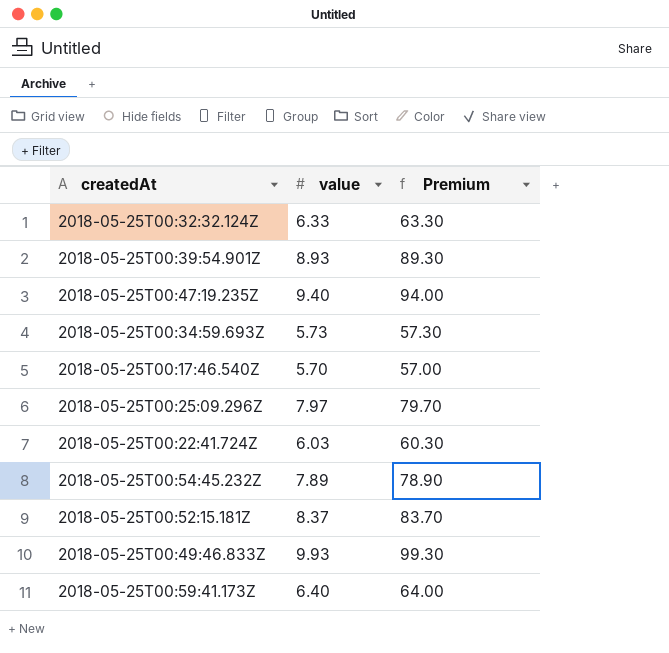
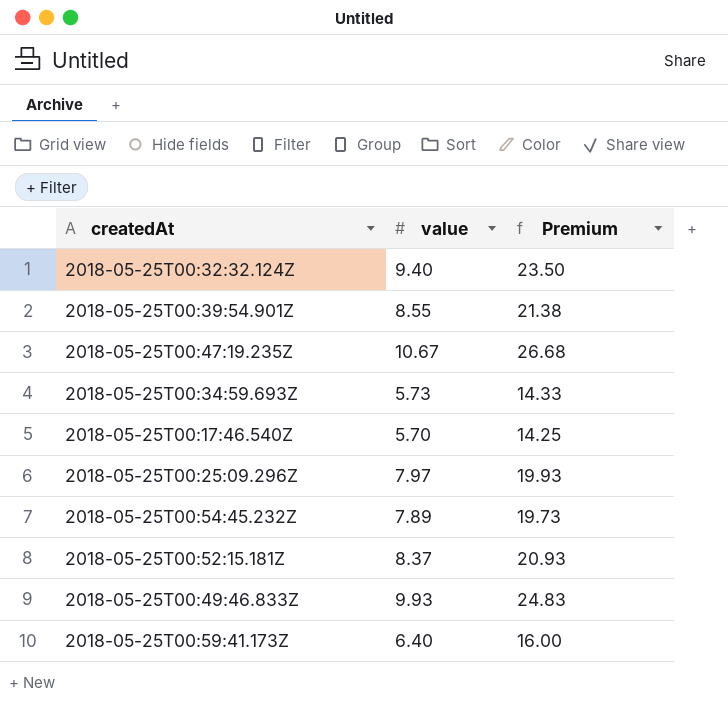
column Premium | formula: [value] * 10 -> [value] * 2.5
row 2018-05-25T00:22:41.724Z: 6.03 | 60.30 -> none
2018-05-25T00:32:32.124Z | value: 6.33 -> 9.40
2018-05-25T00:39:54.901Z | value: 8.93 -> 8.55
2018-05-25T00:47:19.235Z | value: 9.40 -> 10.67

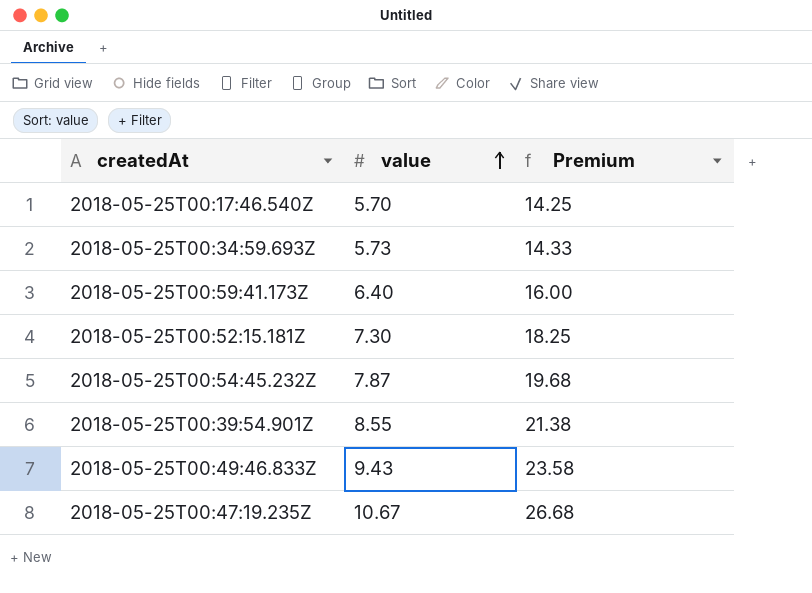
row order: none -> value ascending
row 2018-05-25T00:32:32.124Z: 9.40 | 23.50 -> none
row 2018-05-25T00:25:09.296Z: 7.97 | 19.93 -> none
2018-05-25T00:52:15.181Z | value: 8.37 -> 7.30
2018-05-25T00:52:15.181Z | Premium: 20.93 -> 18.25
2018-05-25T00:54:45.232Z | value: 7.89 -> 7.87
2018-05-25T00:54:45.232Z | Premium: 19.73 -> 19.68
2018-05-25T00:49:46.833Z | value: 9.93 -> 9.43
2018-05-25T00:49:46.833Z | Premium: 24.83 -> 23.58

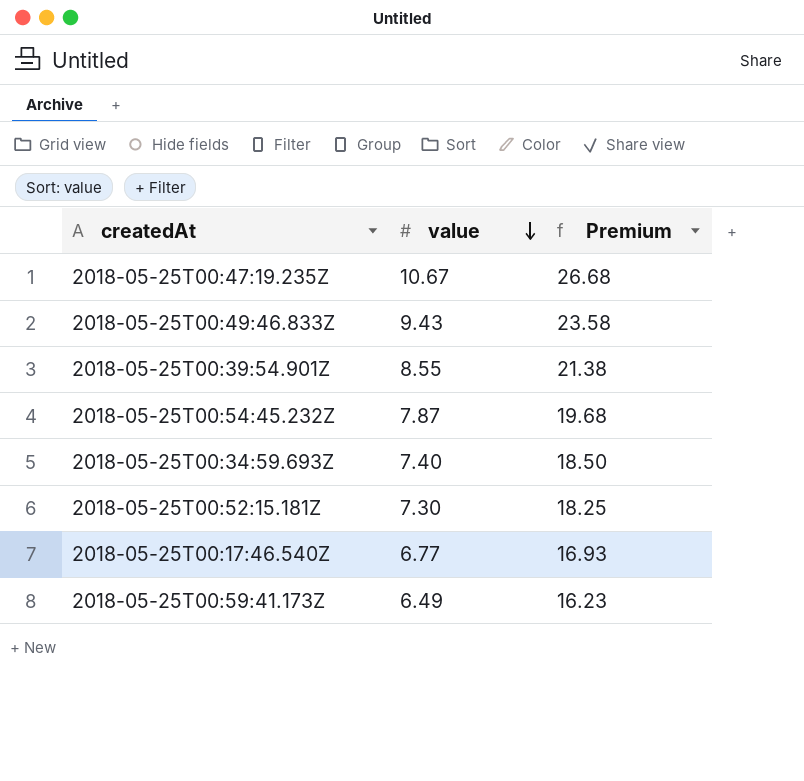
row order: value ascending -> value descending
2018-05-25T00:34:59.693Z | value: 5.73 -> 7.40
2018-05-25T00:34:59.693Z | Premium: 14.33 -> 18.50
2018-05-25T00:17:46.540Z | value: 5.70 -> 6.77
2018-05-25T00:17:46.540Z | Premium: 14.25 -> 16.93
2018-05-25T00:59:41.173Z | value: 6.40 -> 6.49
2018-05-25T00:59:41.173Z | Premium: 16.00 -> 16.23

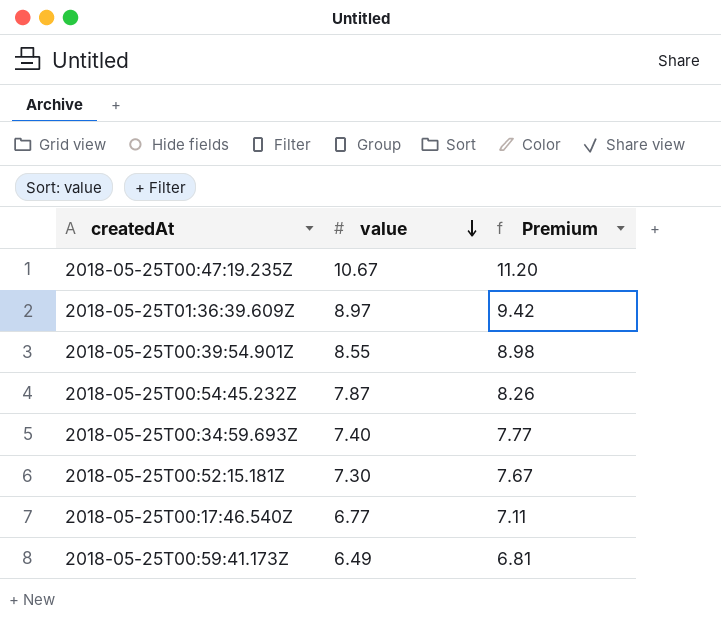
column Premium | formula: [value] * 2.5 -> [value] * 1.05
row 2018-05-25T00:49:46.833Z: 9.43 | 23.58 -> none
row 2018-05-25T01:36:39.609Z: none -> 8.97 | 9.42

